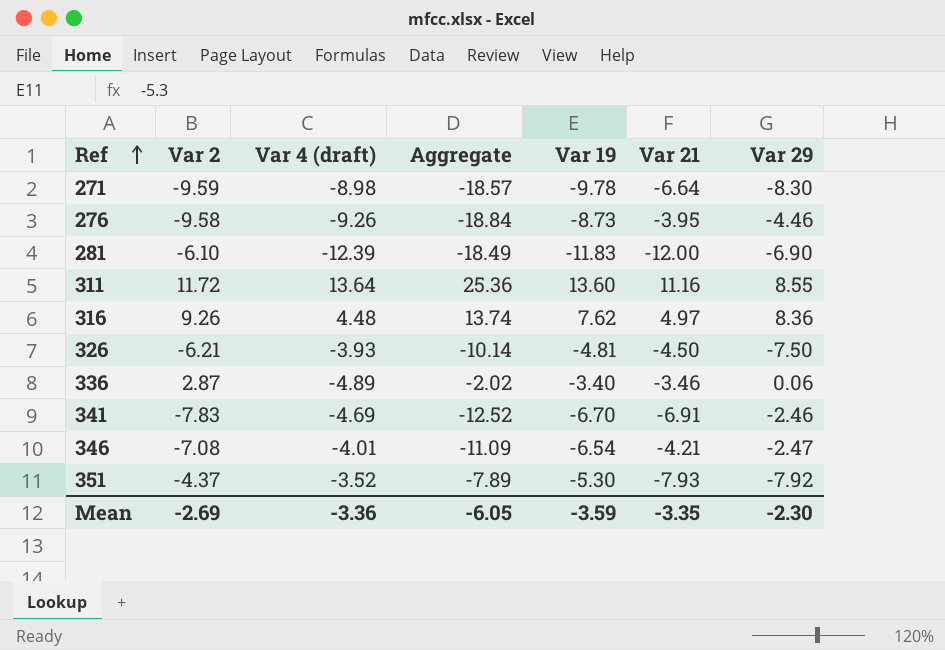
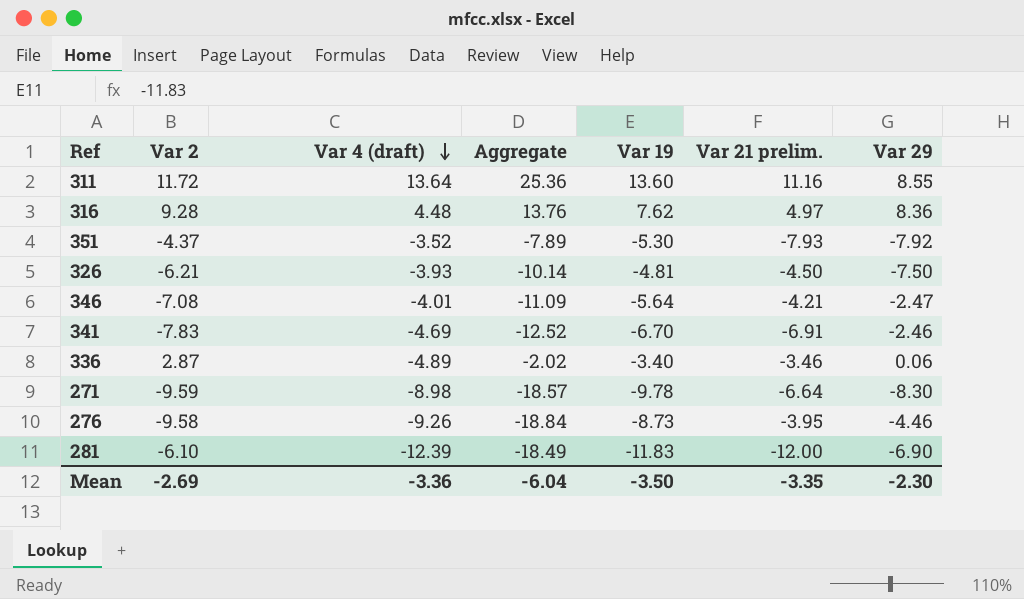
row order: Ref ascending -> Var 4 (draft) descending
column name: Var 21 -> Var 21 prelim.
316 | Var 2: 9.26 -> 9.28
316 | Aggregate: 13.74 -> 13.76
346 | Var 19: -6.54 -> -5.64
Mean | Aggregate: -6.05 -> -6.04
Mean | Var 19: -3.59 -> -3.50

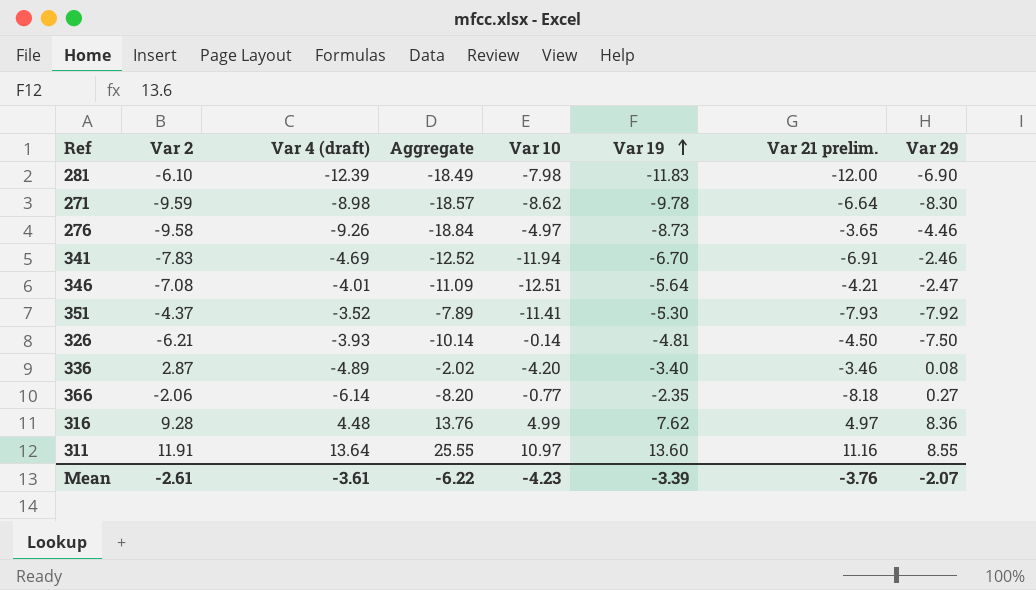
row order: Var 4 (draft) descending -> Var 19 ascending
column Var 10 | position: none -> 5
276 | Var 21 prelim.: -3.95 -> -3.65
336 | Var 29: 0.06 -> 0.08
row 366: none -> -2.06 | -6.14 | -8.20 | -0.77 | -2.35 | -8.18 | 0.27
311 | Var 2: 11.72 -> 11.91
311 | Aggregate: 25.36 -> 25.55
Mean | Var 2: -2.69 -> -2.61
Mean | Var 4 (draft): -3.36 -> -3.61
Mean | Aggregate: -6.04 -> -6.22
Mean | Var 19: -3.50 -> -3.39
Mean | Var 21 prelim.: -3.35 -> -3.76
Mean | Var 29: -2.30 -> -2.07

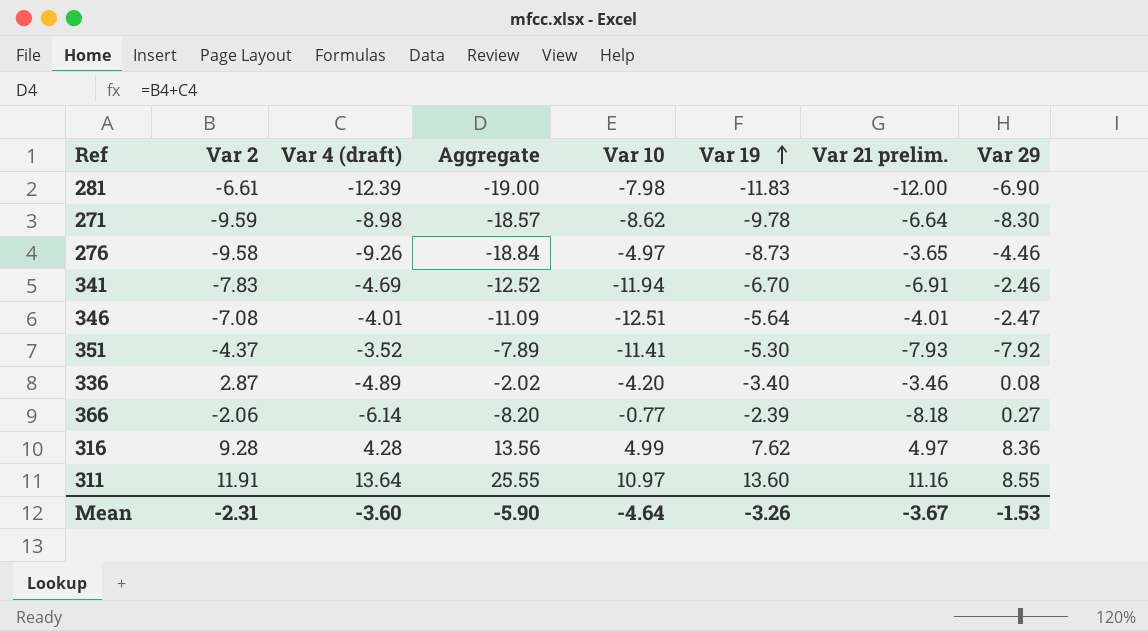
row 326: -6.21 | -3.93 | -10.14 | -0.14 | -4.81 | -4.50 | -7.50 -> none
281 | Var 2: -6.10 -> -6.61
281 | Aggregate: -18.49 -> -19.00
346 | Var 21 prelim.: -4.21 -> -4.01
366 | Var 19: -2.35 -> -2.39
316 | Var 4 (draft): 4.48 -> 4.28
316 | Aggregate: 13.76 -> 13.56
Mean | Var 2: -2.61 -> -2.31
Mean | Var 4 (draft): -3.61 -> -3.60
Mean | Aggregate: -6.22 -> -5.90
Mean | Var 10: -4.23 -> -4.64
Mean | Var 19: -3.39 -> -3.26
Mean | Var 21 prelim.: -3.76 -> -3.67
Mean | Var 29: -2.07 -> -1.53

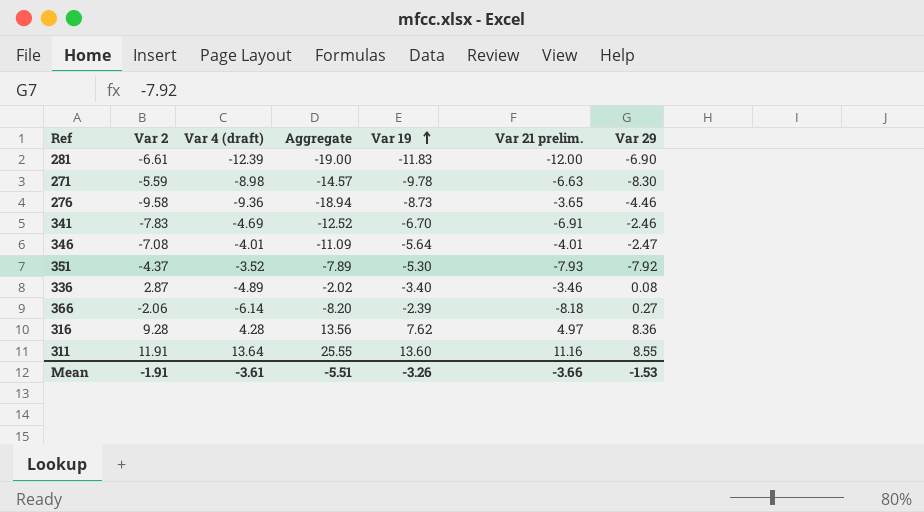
column Var 10 | position: 5 -> none
271 | Var 2: -9.59 -> -5.59
271 | Aggregate: -18.57 -> -14.57
271 | Var 21 prelim.: -6.64 -> -6.63
276 | Var 4 (draft): -9.26 -> -9.36
276 | Aggregate: -18.84 -> -18.94
Mean | Var 2: -2.31 -> -1.91
Mean | Var 4 (draft): -3.60 -> -3.61
Mean | Aggregate: -5.90 -> -5.51
Mean | Var 21 prelim.: -3.67 -> -3.66

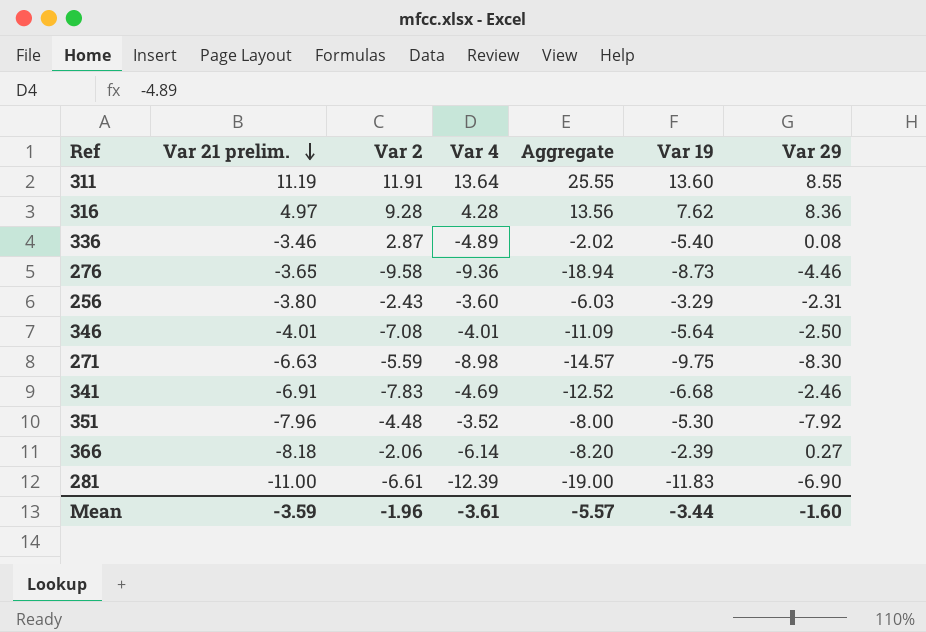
row order: Var 19 ascending -> Var 21 prelim. descending
column Var 21 prelim. | position: 6 -> 2
column name: Var 4 (draft) -> Var 4
311 | Var 21 prelim.: 11.16 -> 11.19
336 | Var 19: -3.40 -> -5.40
row 256: none -> -3.80 | -2.43 | -3.60 | -6.03 | -3.29 | -2.31
346 | Var 29: -2.47 -> -2.50
271 | Var 19: -9.78 -> -9.75
341 | Var 19: -6.70 -> -6.68
351 | Var 21 prelim.: -7.93 -> -7.96
351 | Var 2: -4.37 -> -4.48
351 | Aggregate: -7.89 -> -8.00
281 | Var 21 prelim.: -12.00 -> -11.00
Mean | Var 21 prelim.: -3.66 -> -3.59
Mean | Var 2: -1.91 -> -1.96
Mean | Aggregate: -5.51 -> -5.57
Mean | Var 19: -3.26 -> -3.44
Mean | Var 29: -1.53 -> -1.60

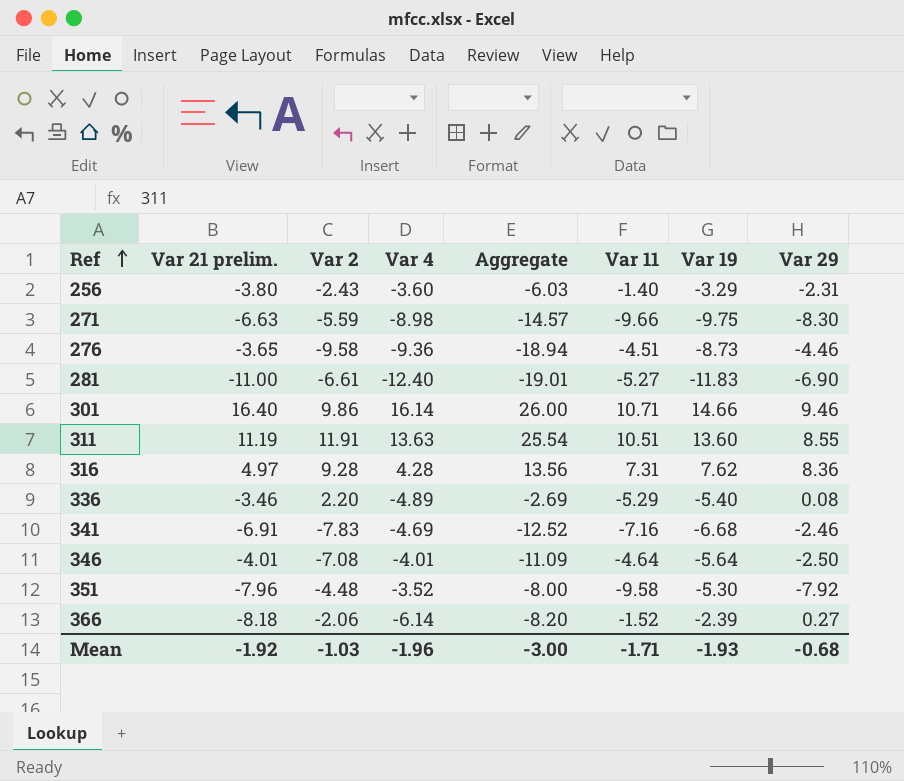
row order: Var 21 prelim. descending -> Ref ascending
column Var 11 | position: none -> 6
281 | Var 4: -12.39 -> -12.40
281 | Aggregate: -19.00 -> -19.01
row 301: none -> 16.40 | 9.86 | 16.14 | 26.00 | 10.71 | 14.66 | 9.46
311 | Var 4: 13.64 -> 13.63
311 | Aggregate: 25.55 -> 25.54
336 | Var 2: 2.87 -> 2.20
336 | Aggregate: -2.02 -> -2.69
Mean | Var 21 prelim.: -3.59 -> -1.92
Mean | Var 2: -1.96 -> -1.03
Mean | Var 4: -3.61 -> -1.96
Mean | Aggregate: -5.57 -> -3.00
Mean | Var 19: -3.44 -> -1.93
Mean | Var 29: -1.60 -> -0.68

